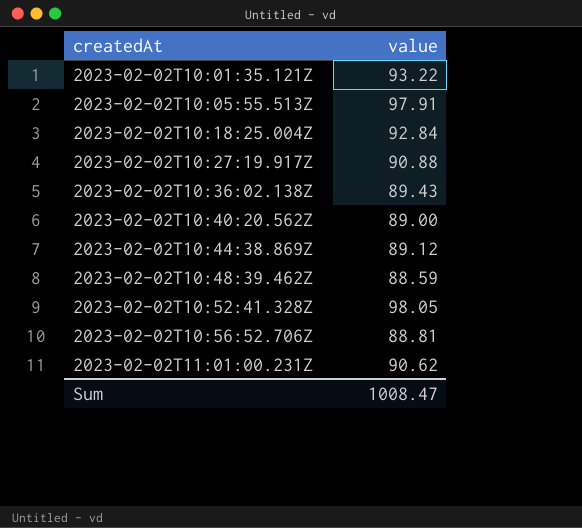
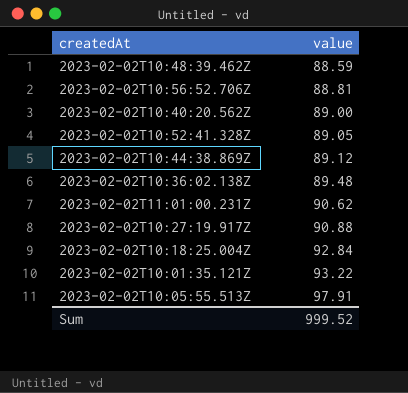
row order: createdAt ascending -> value ascending
2023-02-02T10:52:41.328Z | value: 98.05 -> 89.05
2023-02-02T10:36:02.138Z | value: 89.43 -> 89.48
Sum | value: 1008.47 -> 999.52

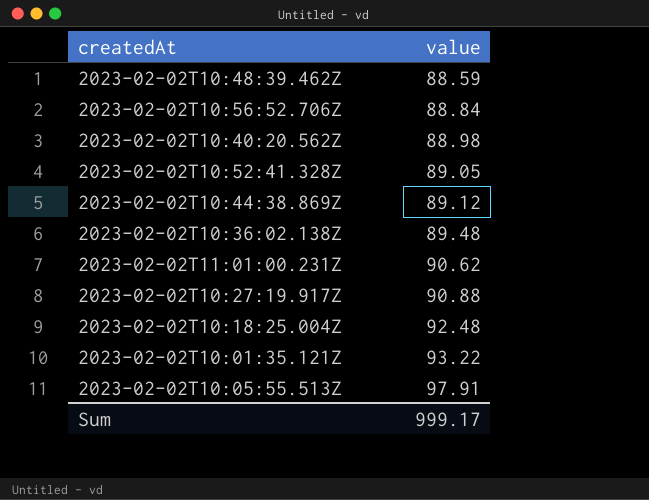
2023-02-02T10:56:52.706Z | value: 88.81 -> 88.84
2023-02-02T10:40:20.562Z | value: 89.00 -> 88.98
2023-02-02T10:18:25.004Z | value: 92.84 -> 92.48
Sum | value: 999.52 -> 999.17

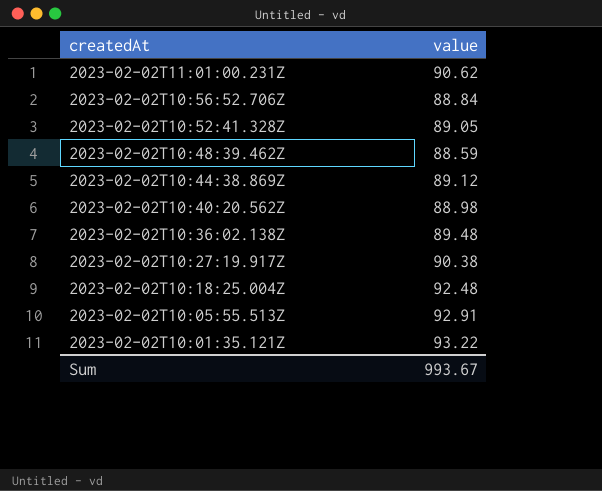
row order: value ascending -> createdAt descending
2023-02-02T10:27:19.917Z | value: 90.88 -> 90.38
2023-02-02T10:05:55.513Z | value: 97.91 -> 92.91
Sum | value: 999.17 -> 993.67

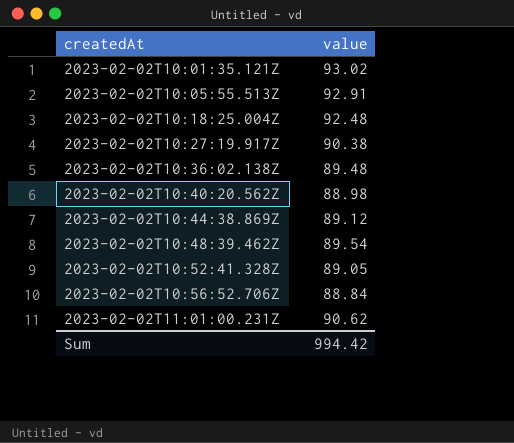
row order: createdAt descending -> createdAt ascending
2023-02-02T10:01:35.121Z | value: 93.22 -> 93.02
2023-02-02T10:48:39.462Z | value: 88.59 -> 89.54
Sum | value: 993.67 -> 994.42

